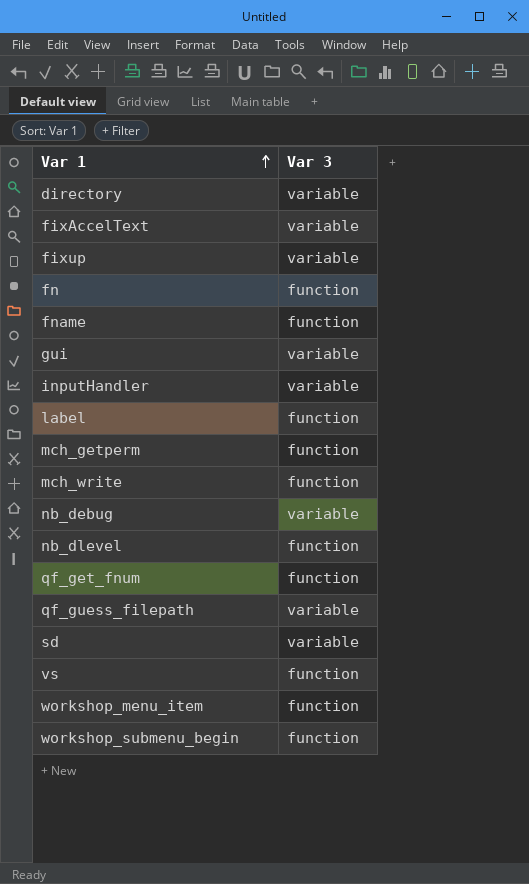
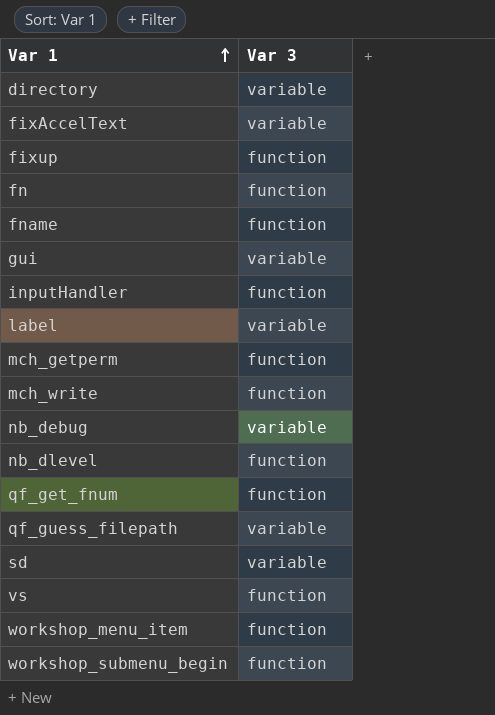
fixup | Var 3: variable -> function
inputHandler | Var 3: variable -> function
label | Var 3: function -> variable

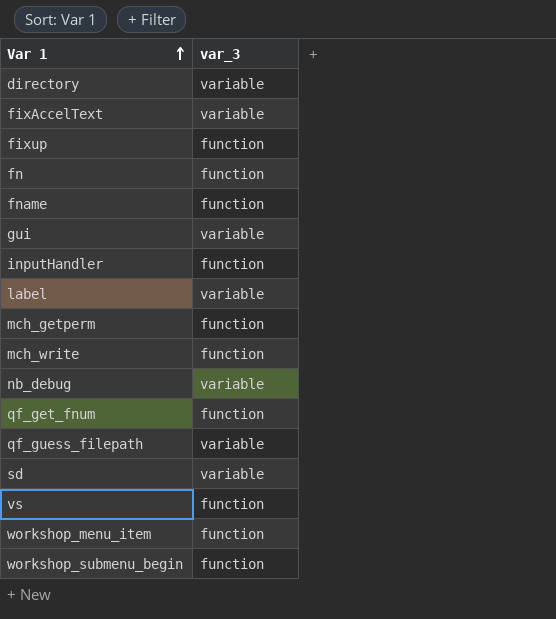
column name: Var 3 -> var_3
row nb_dlevel: function -> none

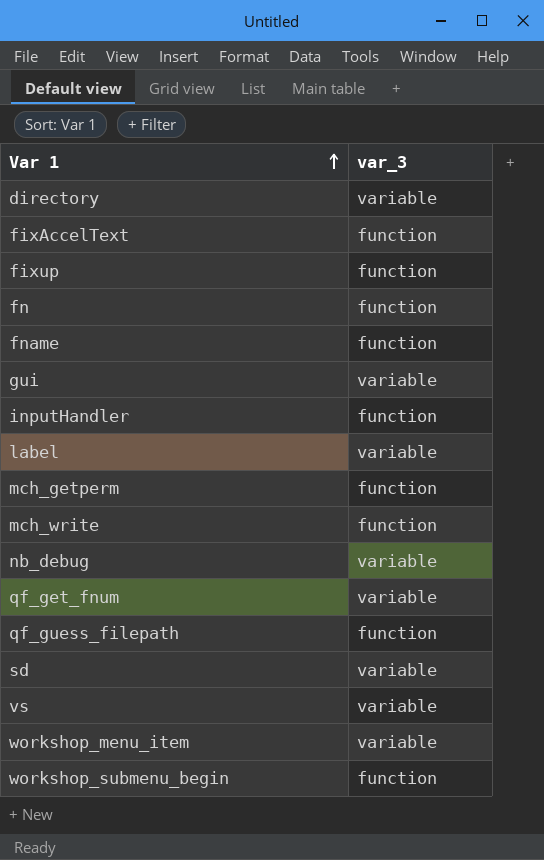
fixAccelText | var_3: variable -> function
qf_get_fnum | var_3: function -> variable
qf_guess_filepath | var_3: variable -> function
vs | var_3: function -> variable
workshop_menu_item | var_3: function -> variable

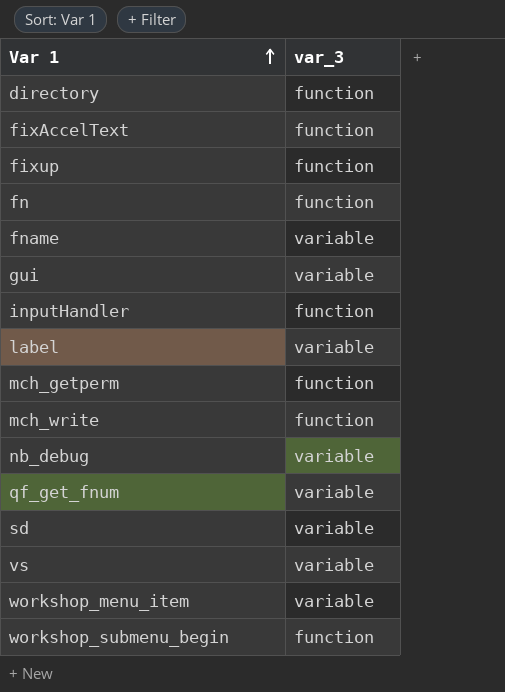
row qf_guess_filepath: function -> none
directory | var_3: variable -> function
fname | var_3: function -> variable

